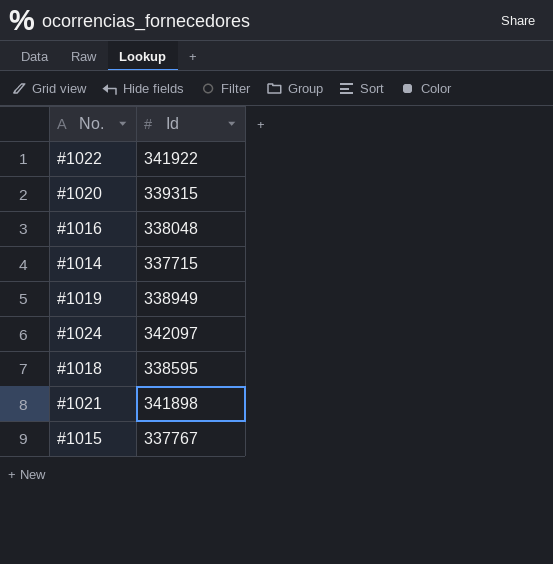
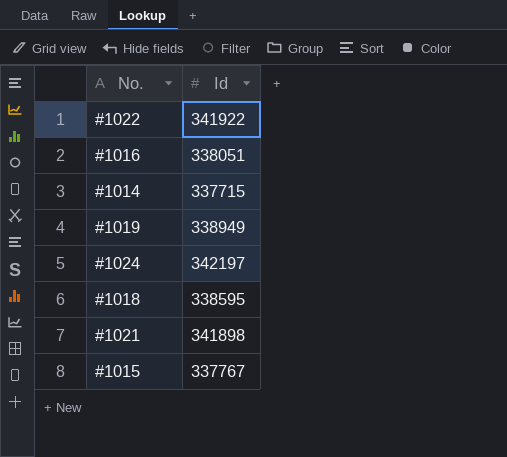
row #1020: 339315 -> none
#1016 | Id: 338048 -> 338051
#1024 | Id: 342097 -> 342197

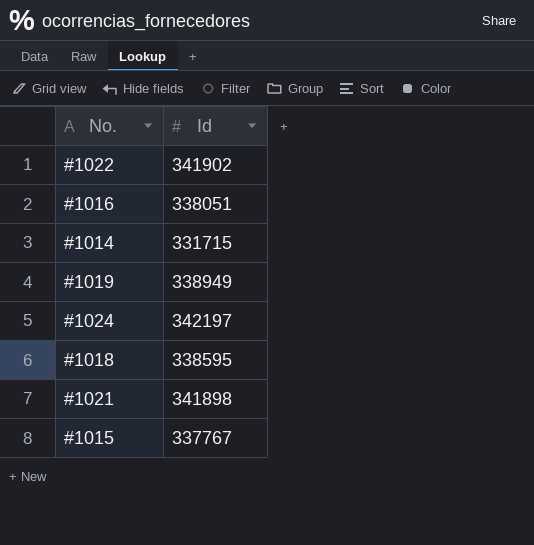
#1022 | Id: 341922 -> 341902
#1014 | Id: 337715 -> 331715

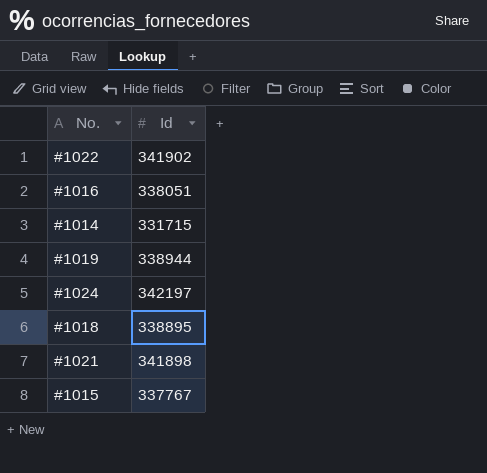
#1019 | Id: 338949 -> 338944
#1018 | Id: 338595 -> 338895

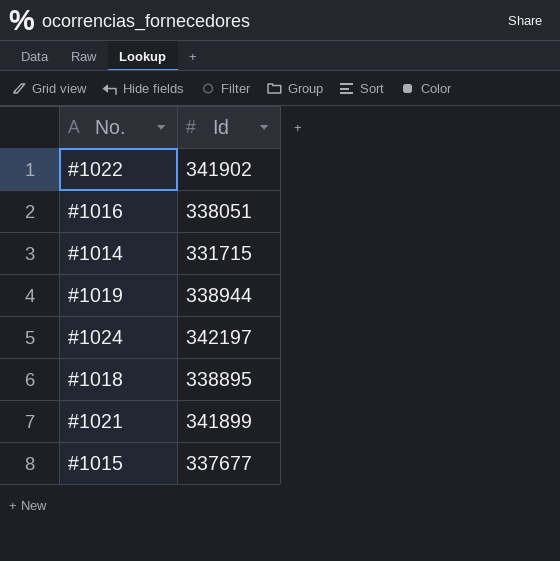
#1021 | Id: 341898 -> 341899
#1015 | Id: 337767 -> 337677

